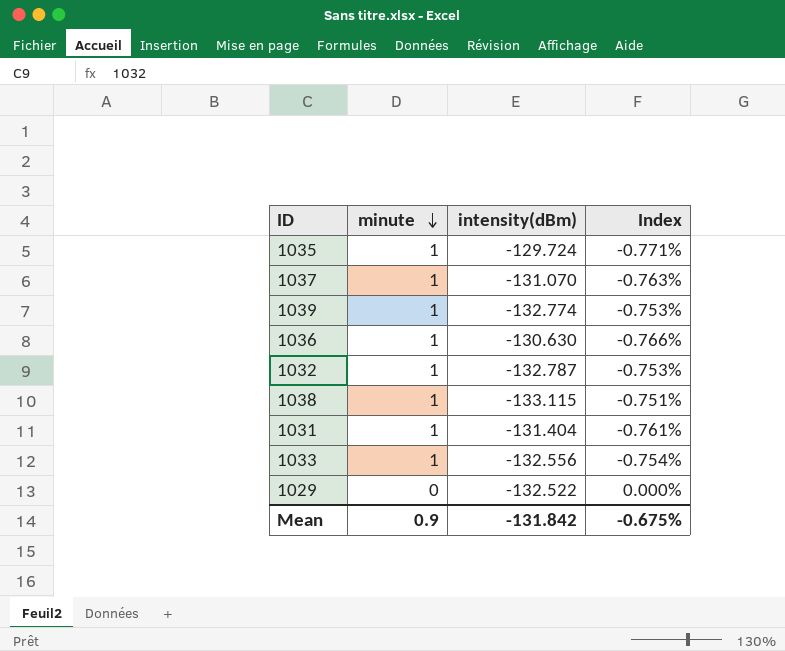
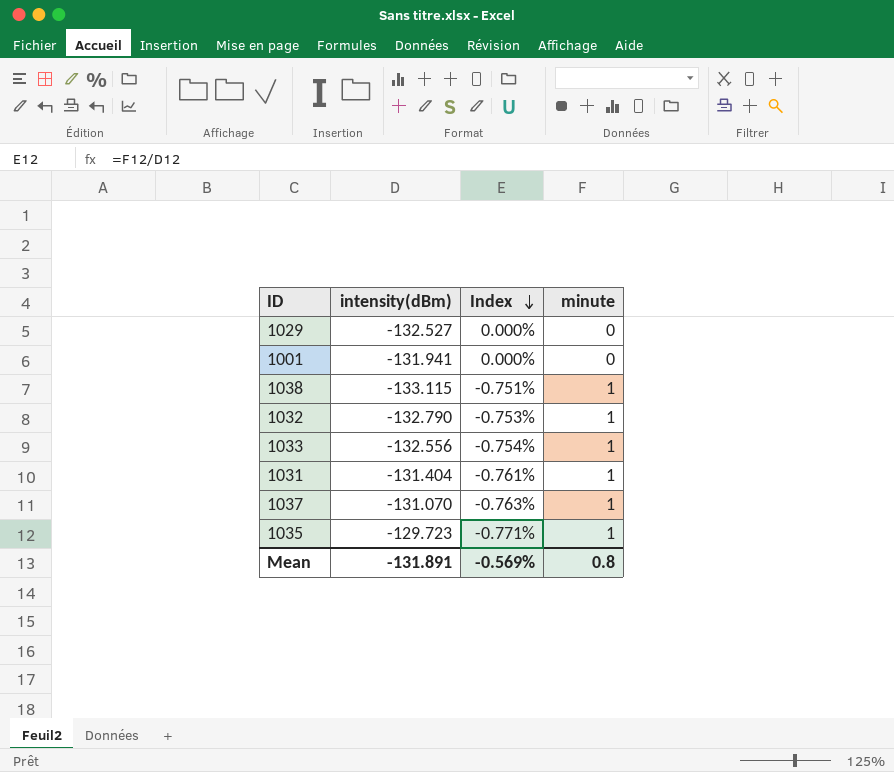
row order: minute descending -> Index descending
column minute | position: 2 -> 4
row 1039: 1 | -132.774 | -0.753% -> none
row 1036: 1 | -130.630 | -0.766% -> none
1029 | intensity(dBm): -132.522 -> -132.527
row 1001: none -> -131.941 | 0.000% | 0
1032 | intensity(dBm): -132.787 -> -132.790
1035 | intensity(dBm): -129.724 -> -129.723
Mean | intensity(dBm): -131.842 -> -131.891
Mean | Index: -0.675% -> -0.569%
Mean | minute: 0.9 -> 0.8

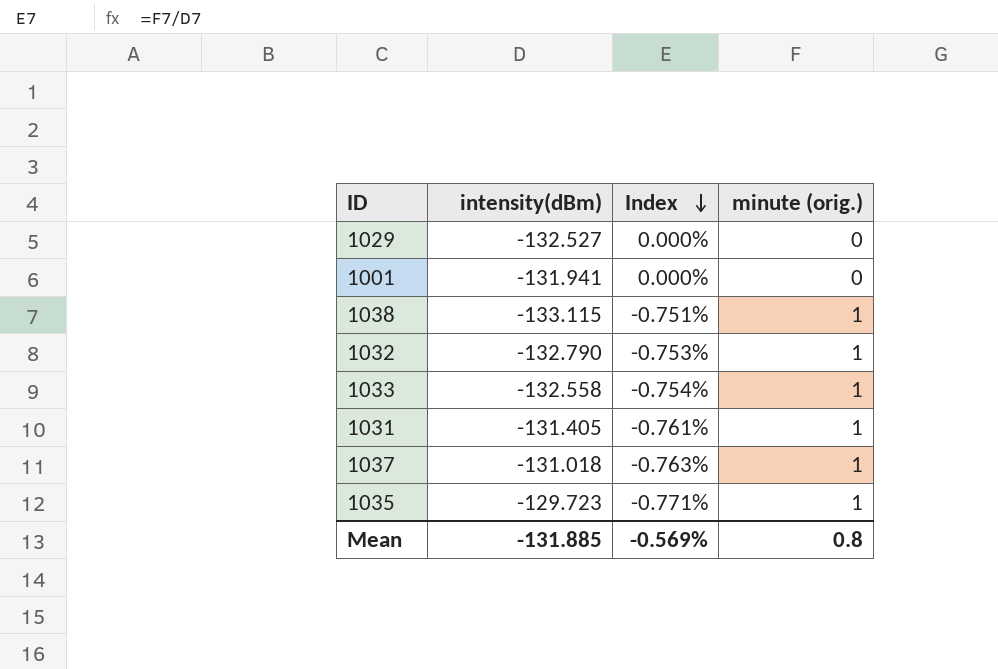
column name: minute -> minute (orig.)
1033 | intensity(dBm): -132.556 -> -132.558
1031 | intensity(dBm): -131.404 -> -131.405
1037 | intensity(dBm): -131.070 -> -131.018
Mean | intensity(dBm): -131.891 -> -131.885

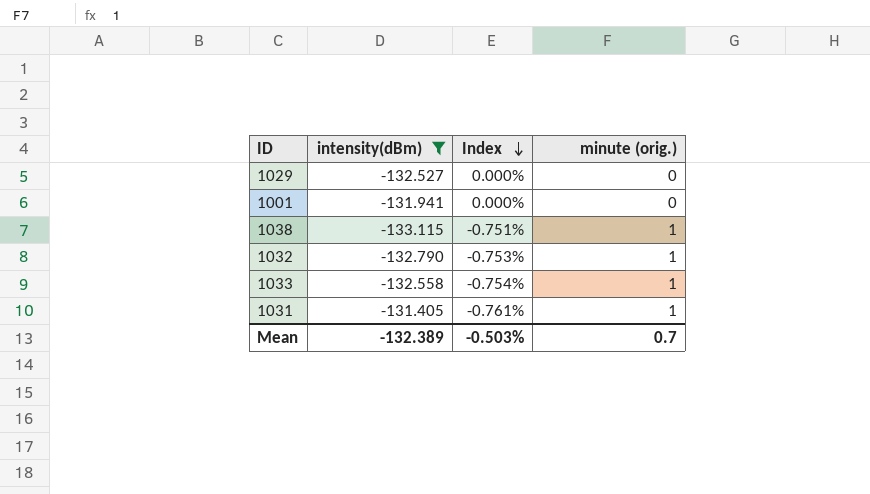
filter: none -> intensity(dBm) <= -131.405
Mean | intensity(dBm): -131.885 -> -132.389
Mean | Index: -0.569% -> -0.503%
Mean | minute (orig.): 0.8 -> 0.7

